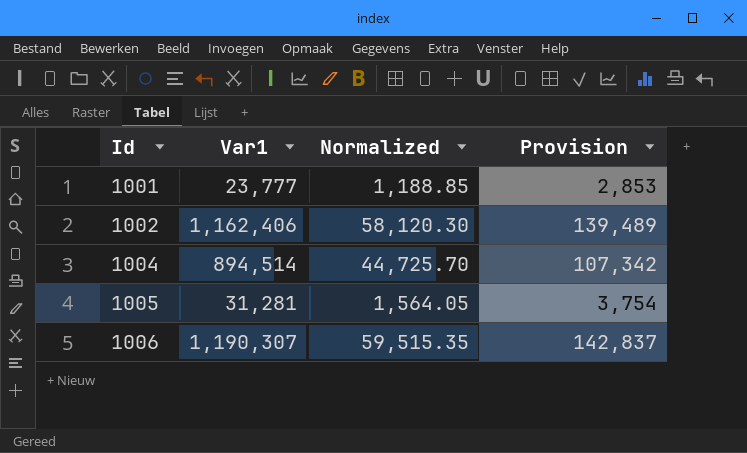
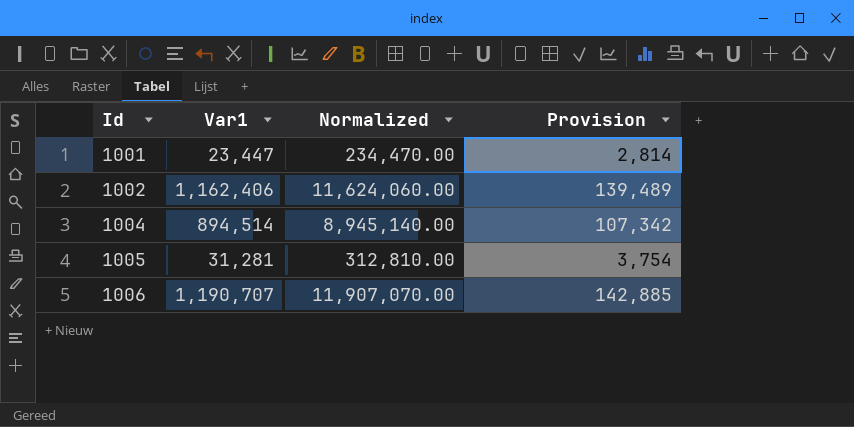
column Normalized | formula: [Var1] * 0.05 -> [Var1] * 10
1001 | Var1: 23,777 -> 23,447
1001 | Provision: 2,853 -> 2,814
1006 | Var1: 1,190,307 -> 1,190,707
1006 | Provision: 142,837 -> 142,885

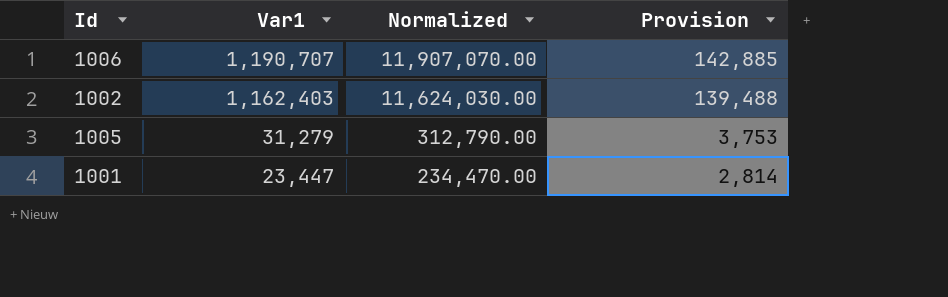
row order: Id ascending -> Var1 descending
row 1004: 894,514 | 8,945,140.00 | 107,342 -> none
1002 | Var1: 1,162,406 -> 1,162,403
1002 | Normalized: 11,624,060.00 -> 11,624,030.00
1002 | Provision: 139,489 -> 139,488
1005 | Var1: 31,281 -> 31,279
1005 | Normalized: 312,810.00 -> 312,790.00
1005 | Provision: 3,754 -> 3,753

